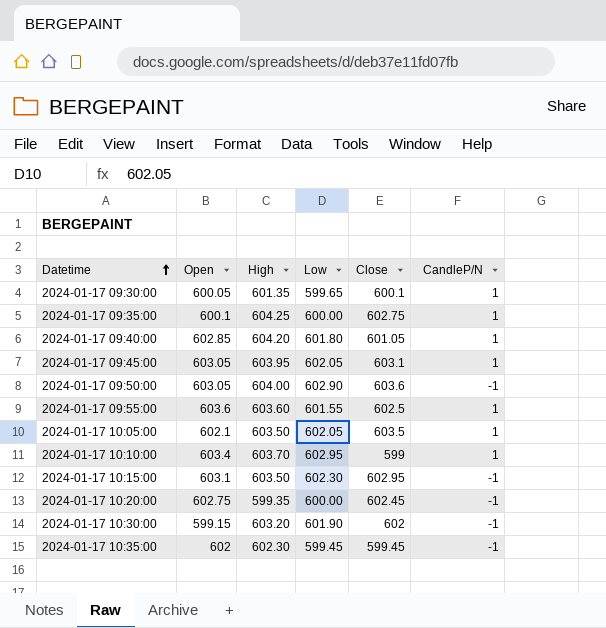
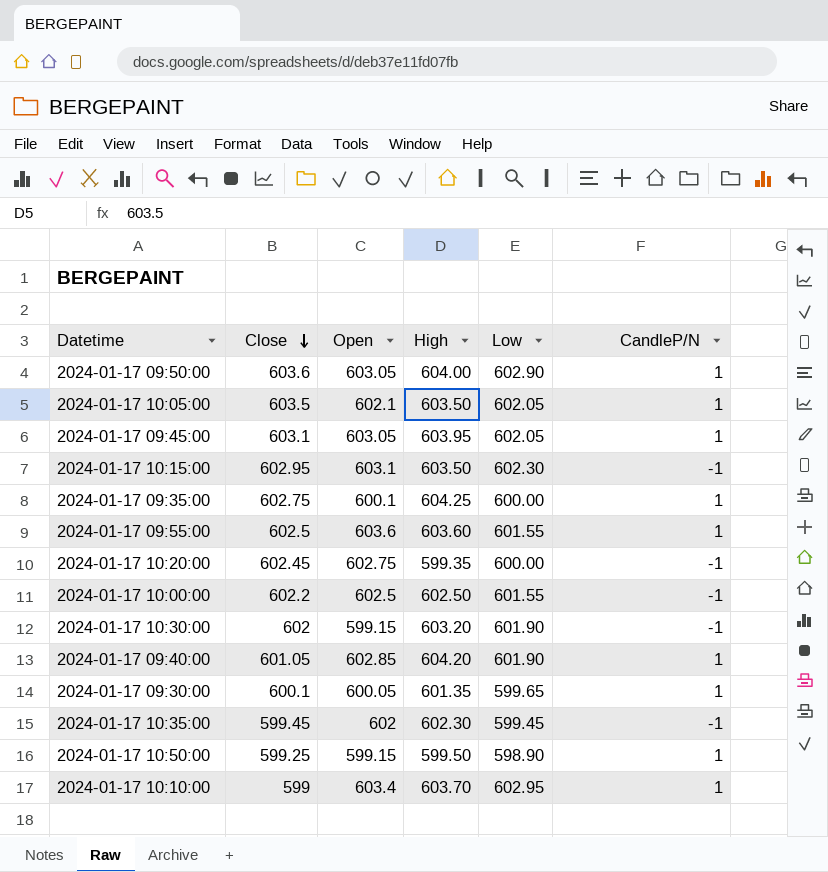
row order: Datetime ascending -> Close descending
column Close | position: 5 -> 2
2024-01-17 09:50:00 | CandleP/N: -1 -> 1
row 2024-01-17 10:00:00: none -> 602.2 | 602.5 | 602.50 | 601.55 | -1
2024-01-17 09:40:00 | Low: 601.80 -> 601.90
row 2024-01-17 10:50:00: none -> 599.25 | 599.15 | 599.50 | 598.90 | 1

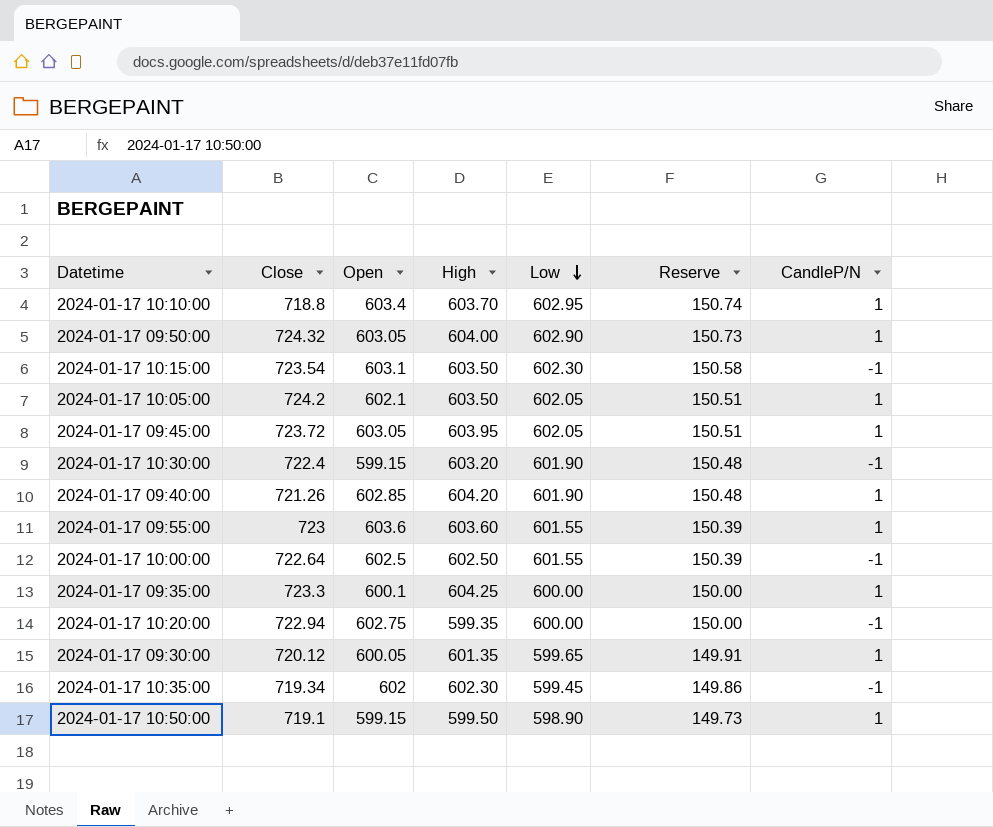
row order: Close descending -> Low descending
column Reserve | formula: none -> [Low] * 0.25
2024-01-17 10:10:00 | Close: 599 -> 718.8
2024-01-17 09:50:00 | Close: 603.6 -> 724.32
2024-01-17 10:15:00 | Close: 602.95 -> 723.54
2024-01-17 10:05:00 | Close: 603.5 -> 724.2
2024-01-17 09:45:00 | Close: 603.1 -> 723.72
2024-01-17 10:30:00 | Close: 602 -> 722.4
2024-01-17 09:40:00 | Close: 601.05 -> 721.26
2024-01-17 09:55:00 | Close: 602.5 -> 723
2024-01-17 10:00:00 | Close: 602.2 -> 722.64
2024-01-17 09:35:00 | Close: 602.75 -> 723.3
2024-01-17 10:20:00 | Close: 602.45 -> 722.94
2024-01-17 09:30:00 | Close: 600.1 -> 720.12
2024-01-17 10:35:00 | Close: 599.45 -> 719.34
2024-01-17 10:50:00 | Close: 599.25 -> 719.1

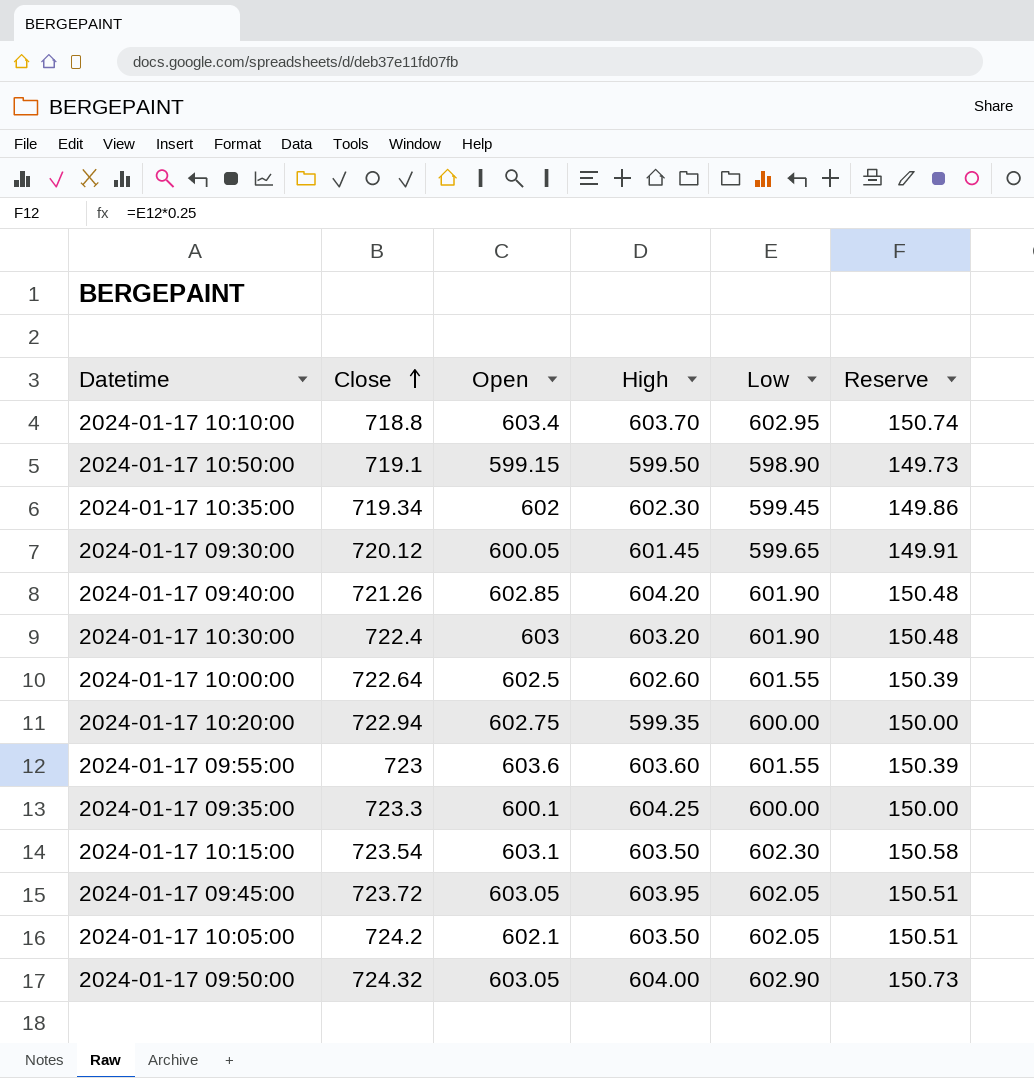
row order: Low descending -> Close ascending
column CandleP/N | position: 7 -> none
2024-01-17 09:30:00 | High: 601.35 -> 601.45
2024-01-17 10:30:00 | Open: 599.15 -> 603
2024-01-17 10:00:00 | High: 602.50 -> 602.60

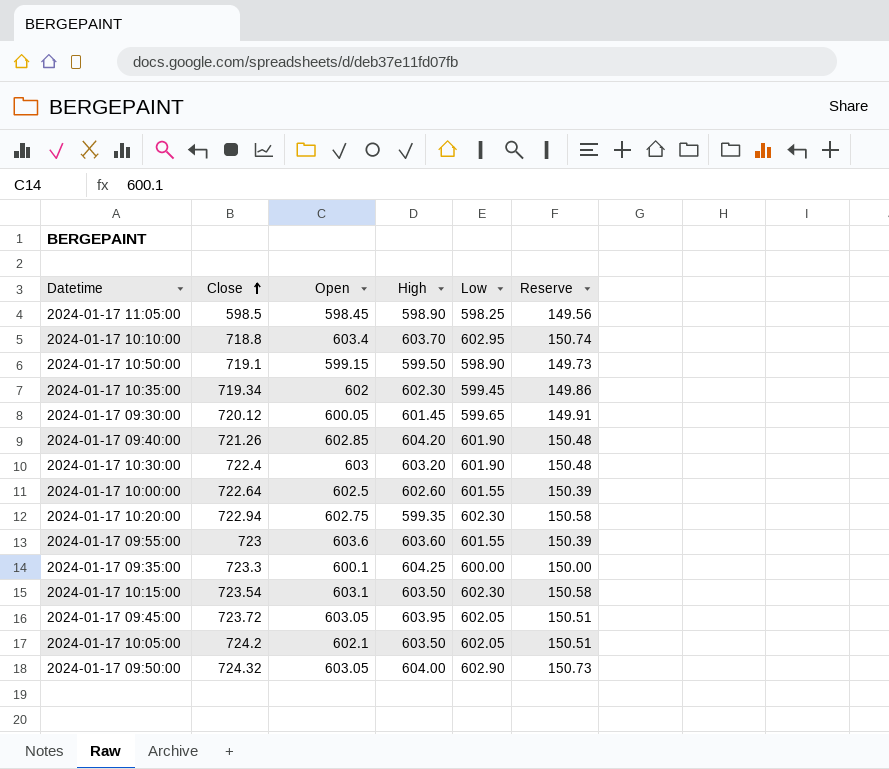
row 2024-01-17 11:05:00: none -> 598.5 | 598.45 | 598.90 | 598.25 | 149.56
2024-01-17 10:20:00 | Low: 600.00 -> 602.30
2024-01-17 10:20:00 | Reserve: 150.00 -> 150.58

